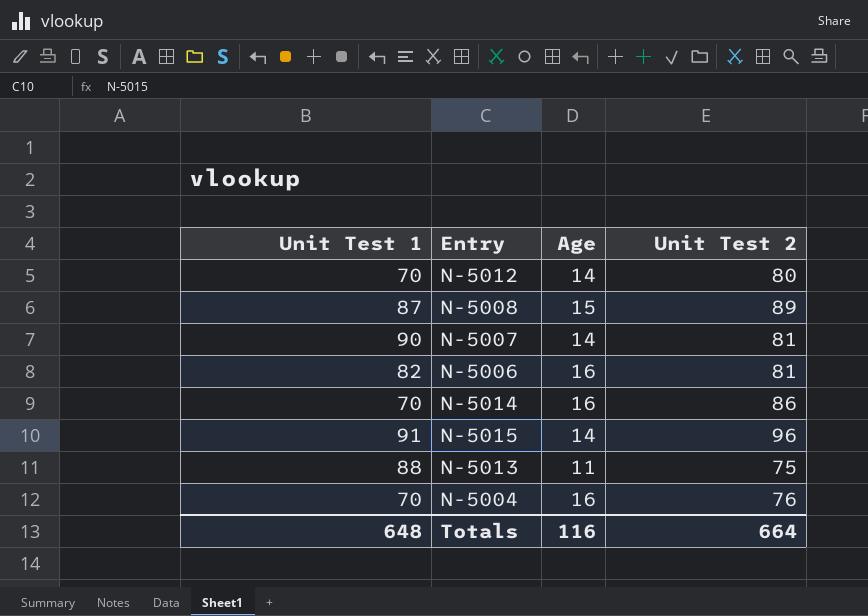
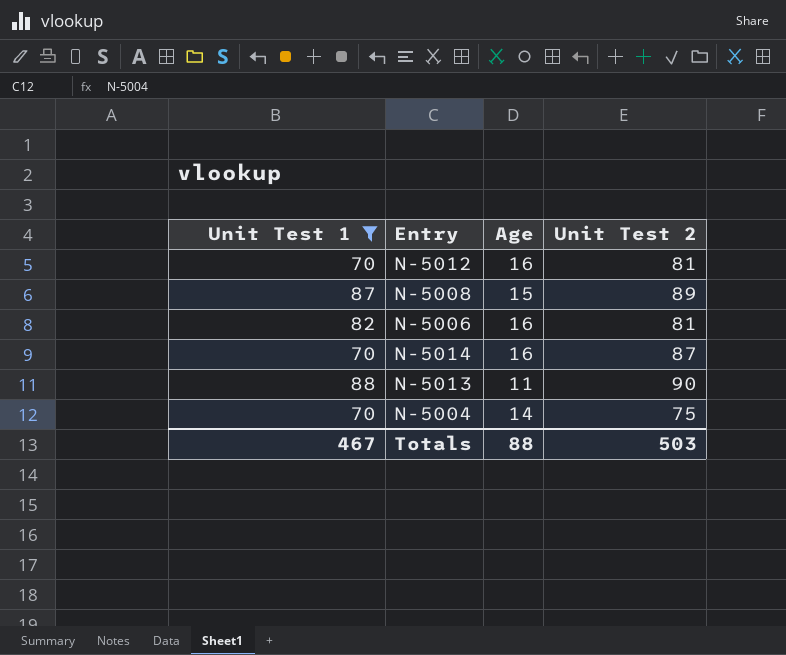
filter: none -> Unit Test 1 <= 88
N-5012 | Age: 14 -> 16
N-5012 | Unit Test 2: 80 -> 81
N-5014 | Unit Test 2: 86 -> 87
N-5013 | Unit Test 2: 75 -> 90
N-5004 | Age: 16 -> 14
N-5004 | Unit Test 2: 76 -> 75
Totals | Unit Test 1: 648 -> 467
Totals | Age: 116 -> 88
Totals | Unit Test 2: 664 -> 503

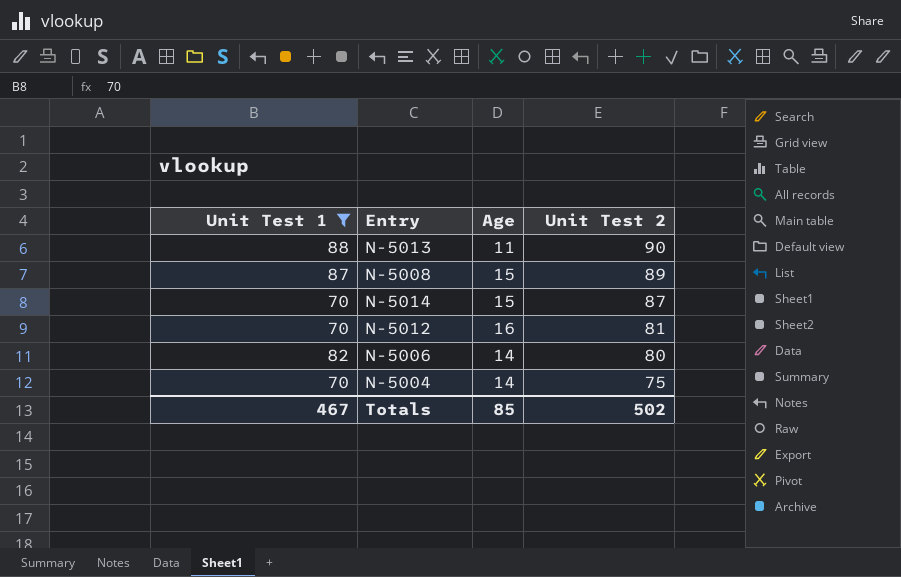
row order: none -> Unit Test 2 descending
N-5014 | Age: 16 -> 15
N-5006 | Age: 16 -> 14
N-5006 | Unit Test 2: 81 -> 80
Totals | Age: 88 -> 85
Totals | Unit Test 2: 503 -> 502

